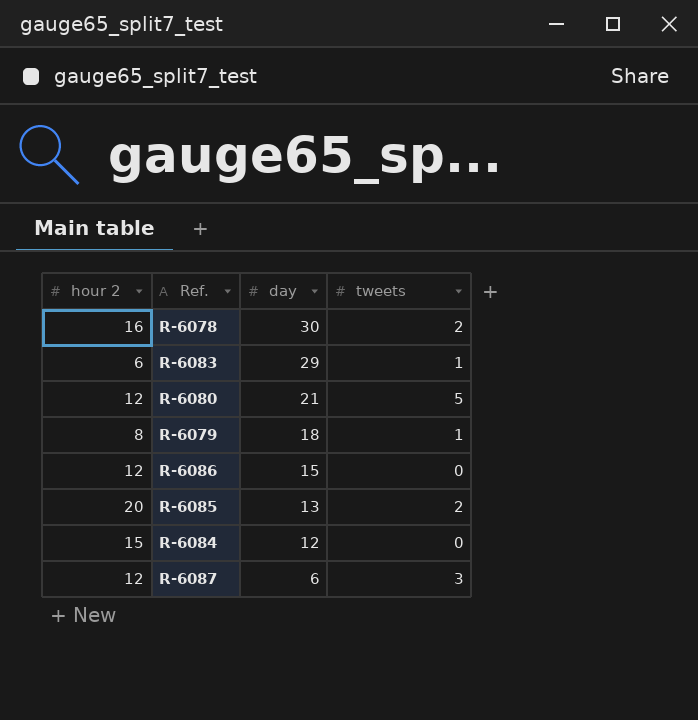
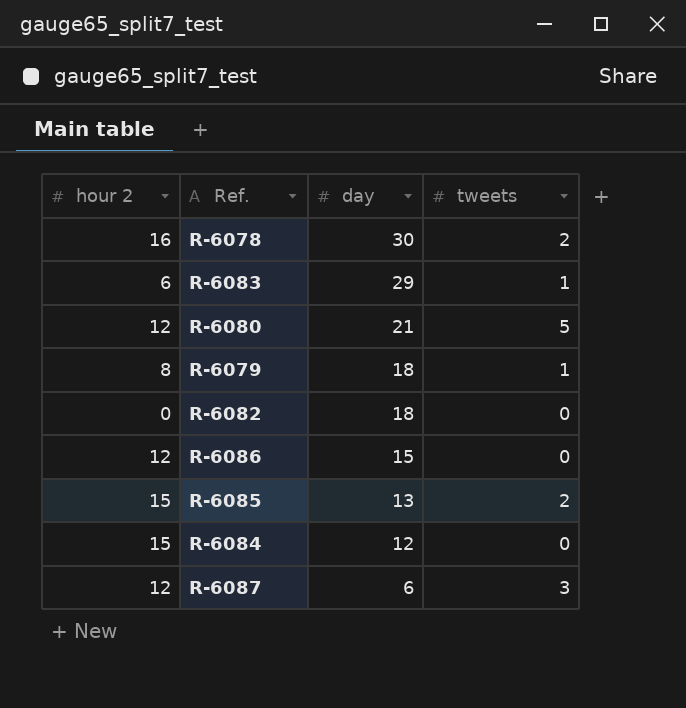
row R-6082: none -> 0 | 18 | 0
R-6085 | hour 2: 20 -> 15

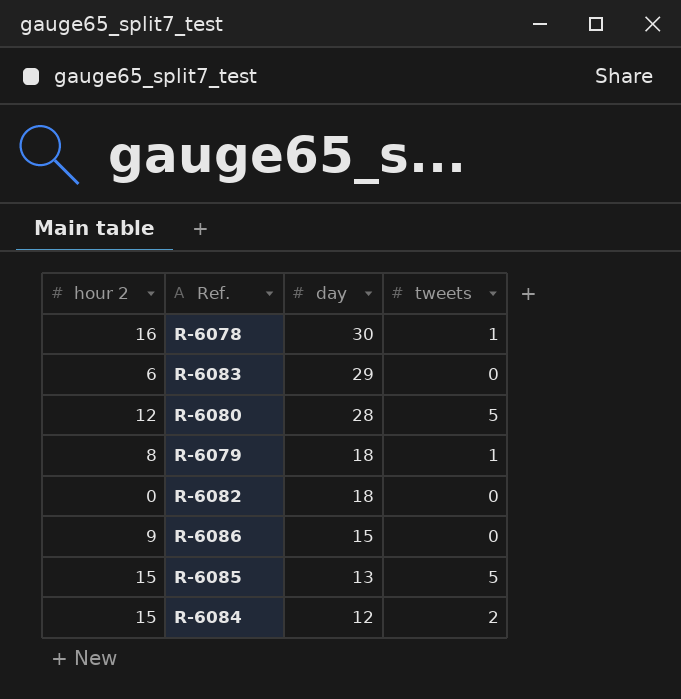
row R-6087: 12 | 6 | 3 -> none
R-6078 | tweets: 2 -> 1
R-6083 | tweets: 1 -> 0
R-6080 | day: 21 -> 28
R-6086 | hour 2: 12 -> 9
R-6085 | tweets: 2 -> 5
R-6084 | tweets: 0 -> 2

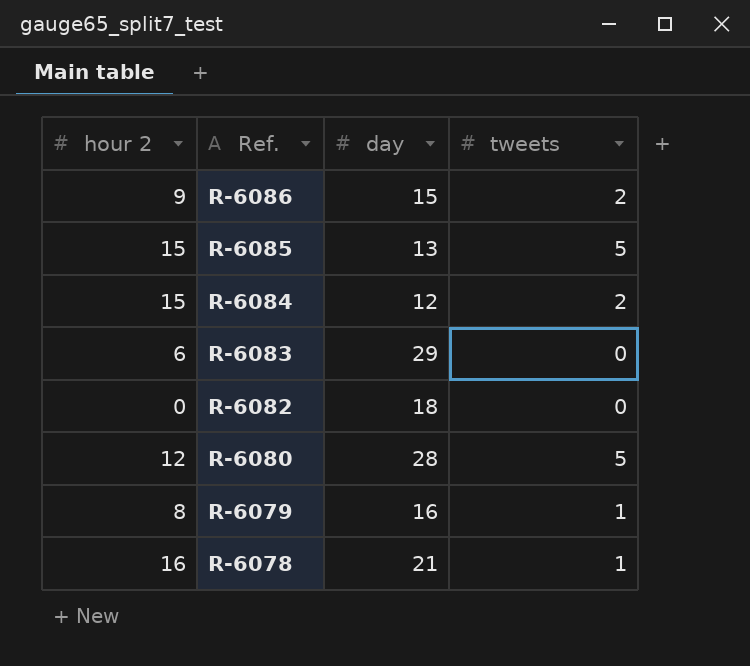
row order: day descending -> Ref. descending
R-6086 | tweets: 0 -> 2
R-6079 | day: 18 -> 16
R-6078 | day: 30 -> 21

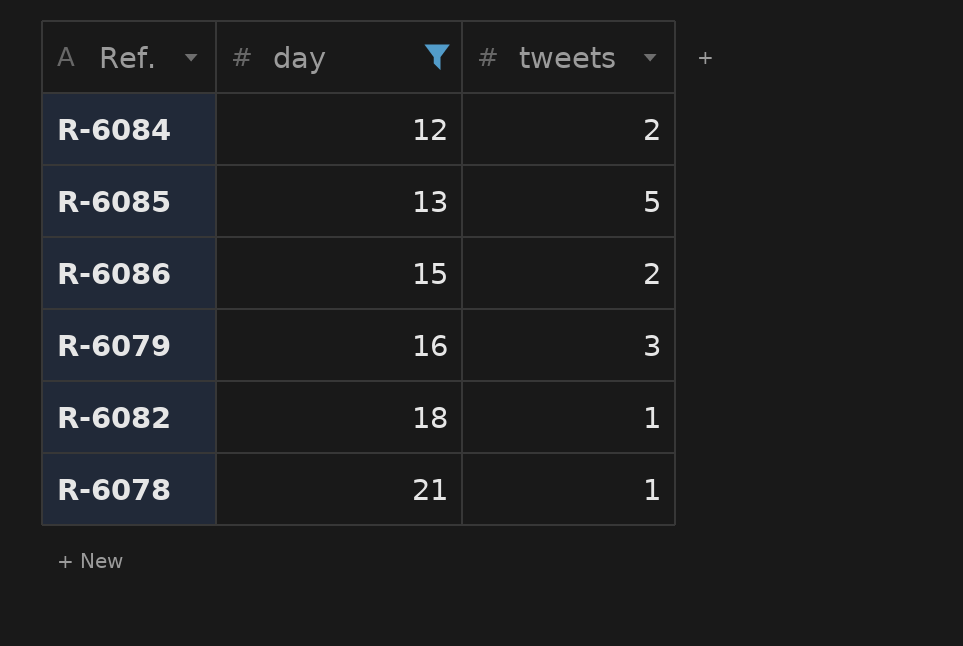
filter: none -> day <= 21
row order: Ref. descending -> day ascending
column hour 2 | position: 1 -> none
R-6079 | tweets: 1 -> 3
R-6082 | tweets: 0 -> 1

